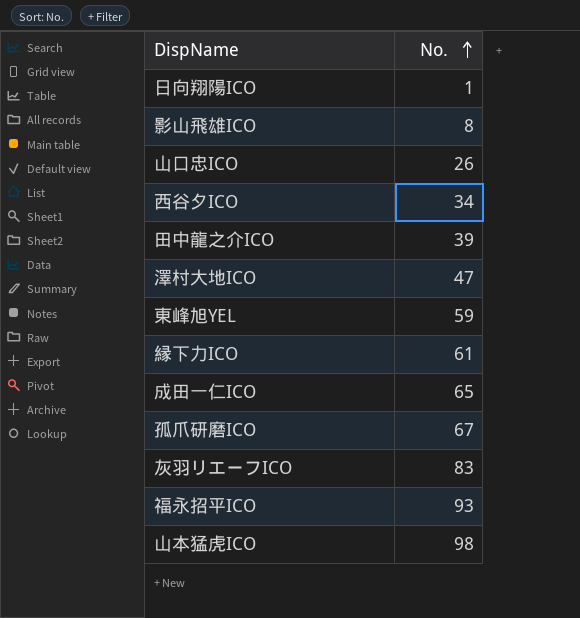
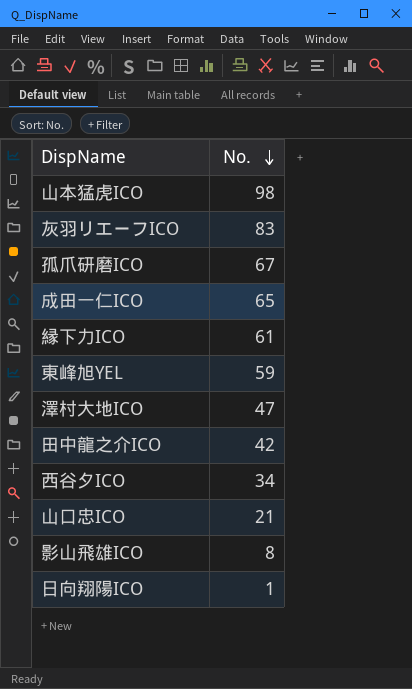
row order: No. ascending -> No. descending
row 福永招平ICO: 93 -> none
田中龍之介ICO | No.: 39 -> 42
山口忠ICO | No.: 26 -> 21

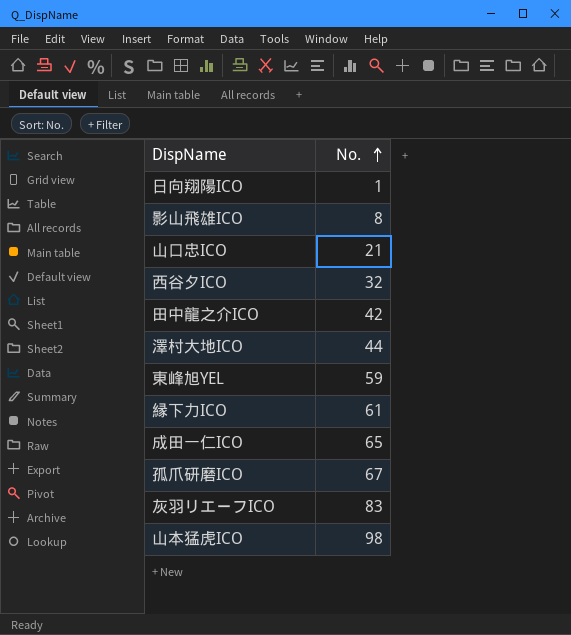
row order: No. descending -> No. ascending
西谷夕ICO | No.: 34 -> 32
澤村大地ICO | No.: 47 -> 44

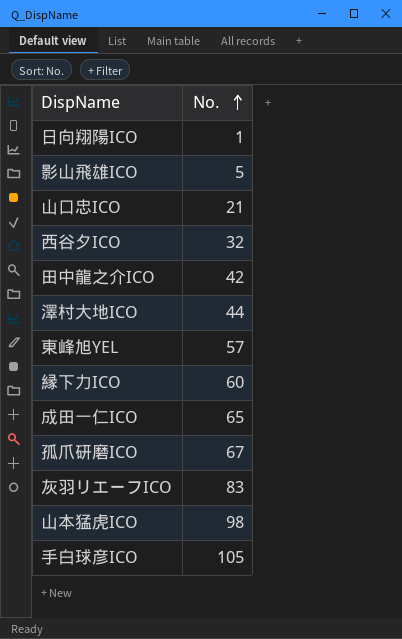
影山飛雄ICO | No.: 8 -> 5
東峰旭YEL | No.: 59 -> 57
縁下力ICO | No.: 61 -> 60
row 手白球彦ICO: none -> 105

